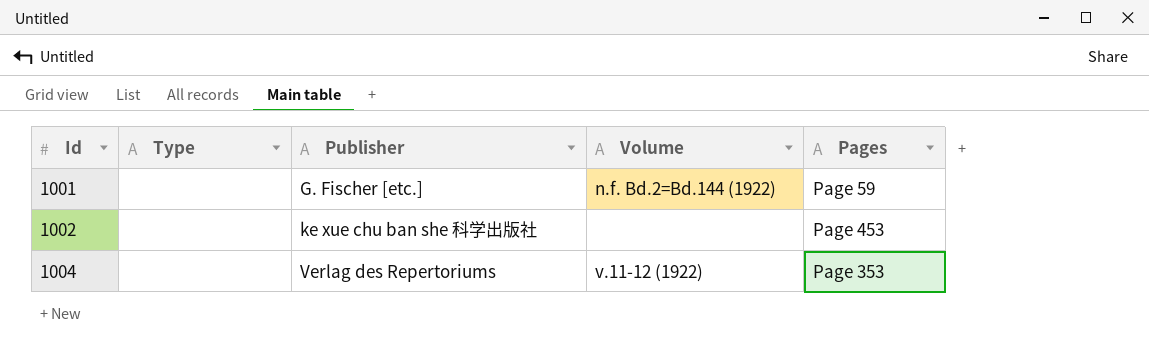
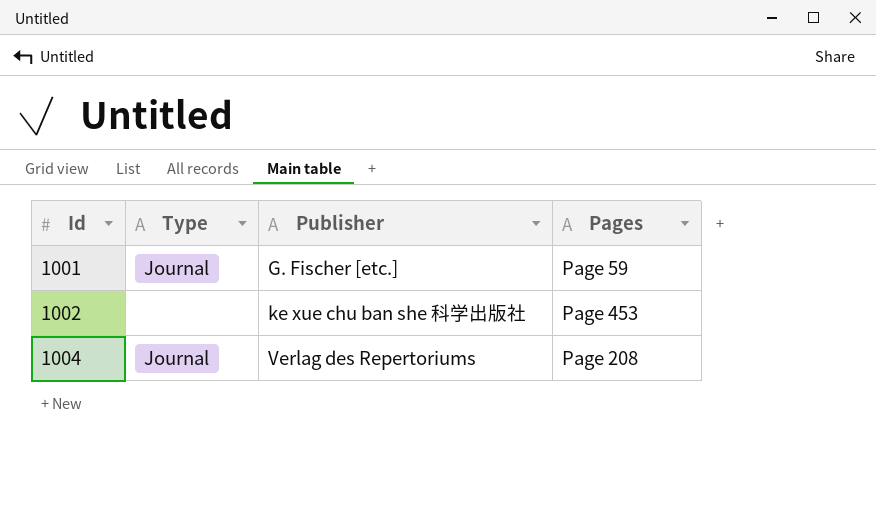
column Volume | position: 4 -> none
1001 | Type: none -> Journal
1004 | Type: none -> Journal
1004 | Pages: Page 353 -> Page 208

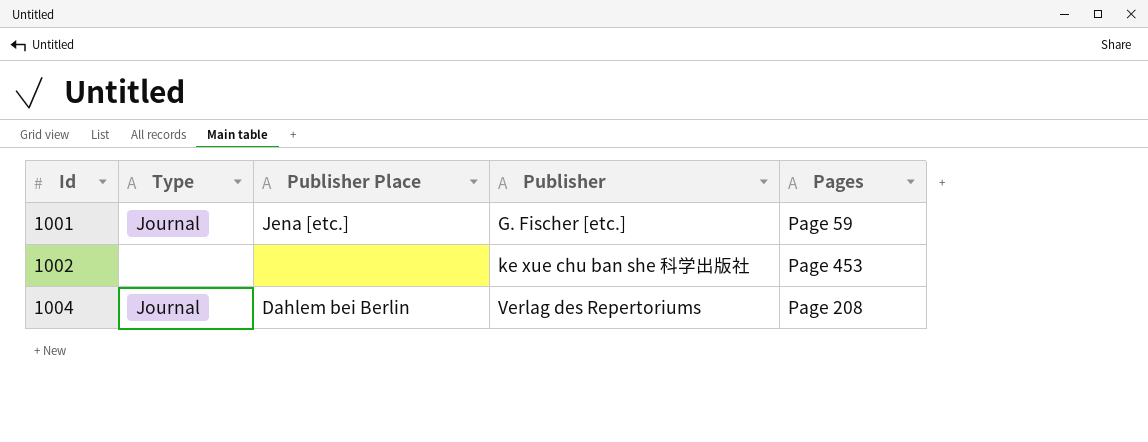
column Publisher Place | position: none -> 3

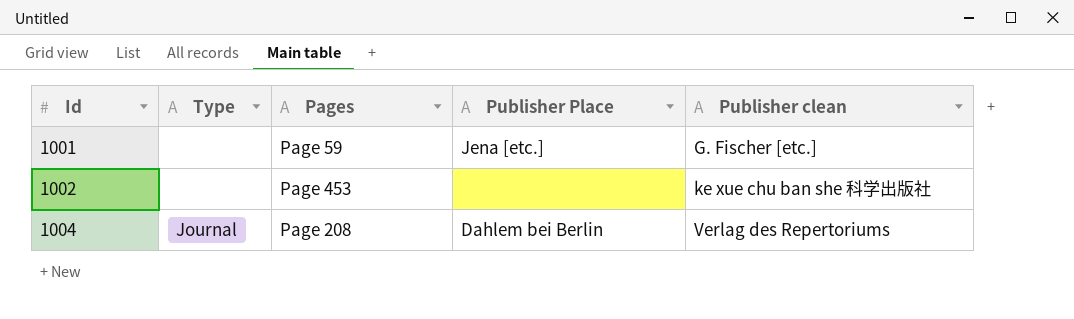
column Pages | position: 5 -> 3
column name: Publisher -> Publisher clean
1001 | Type: Journal -> none

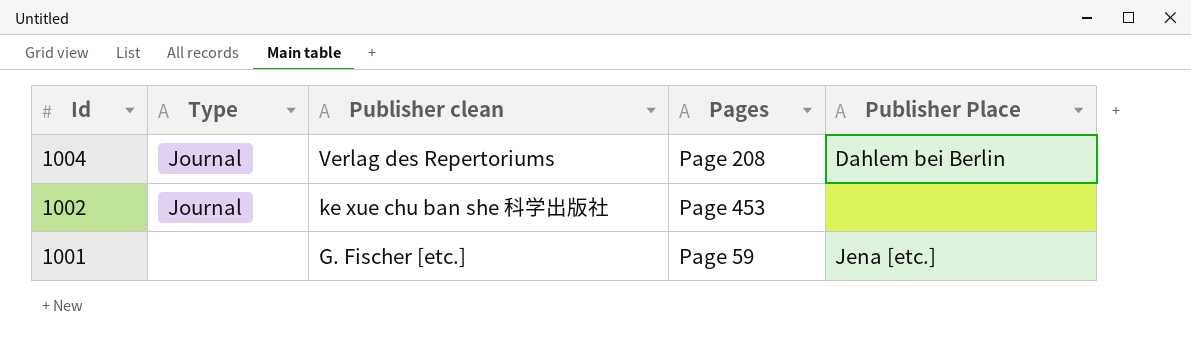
row order: Id ascending -> Id descending
column Publisher clean | position: 5 -> 3
1002 | Type: none -> Journal

